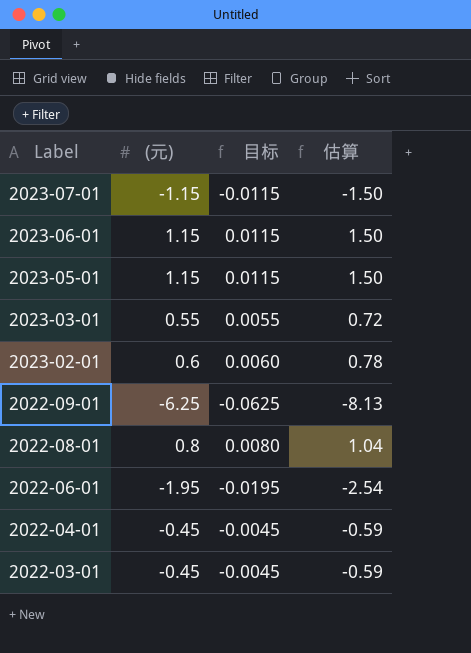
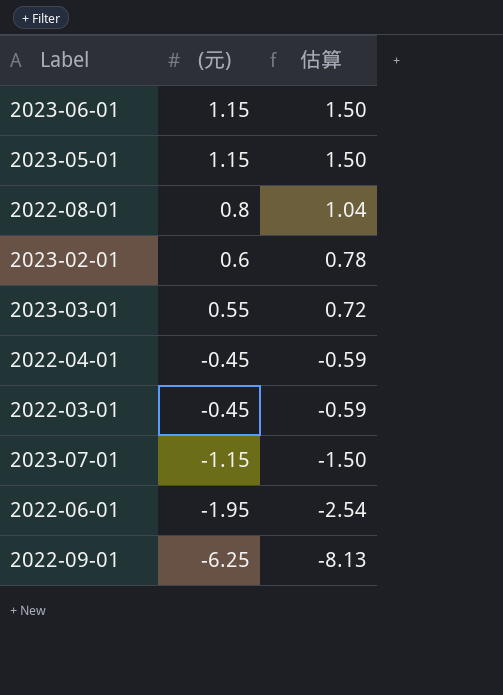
row order: Label descending -> (元) descending
column 目标 | formula: [(元)] * 0.01 -> none

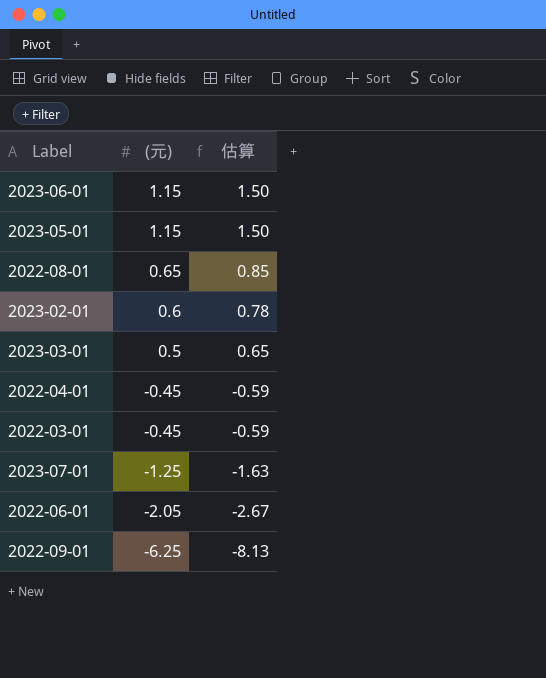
2022-08-01 | (元): 0.8 -> 0.65
2022-08-01 | 估算: 1.04 -> 0.85
2023-03-01 | (元): 0.55 -> 0.5
2023-03-01 | 估算: 0.72 -> 0.65
2023-07-01 | (元): -1.15 -> -1.25
2023-07-01 | 估算: -1.50 -> -1.63
2022-06-01 | (元): -1.95 -> -2.05
2022-06-01 | 估算: -2.54 -> -2.67

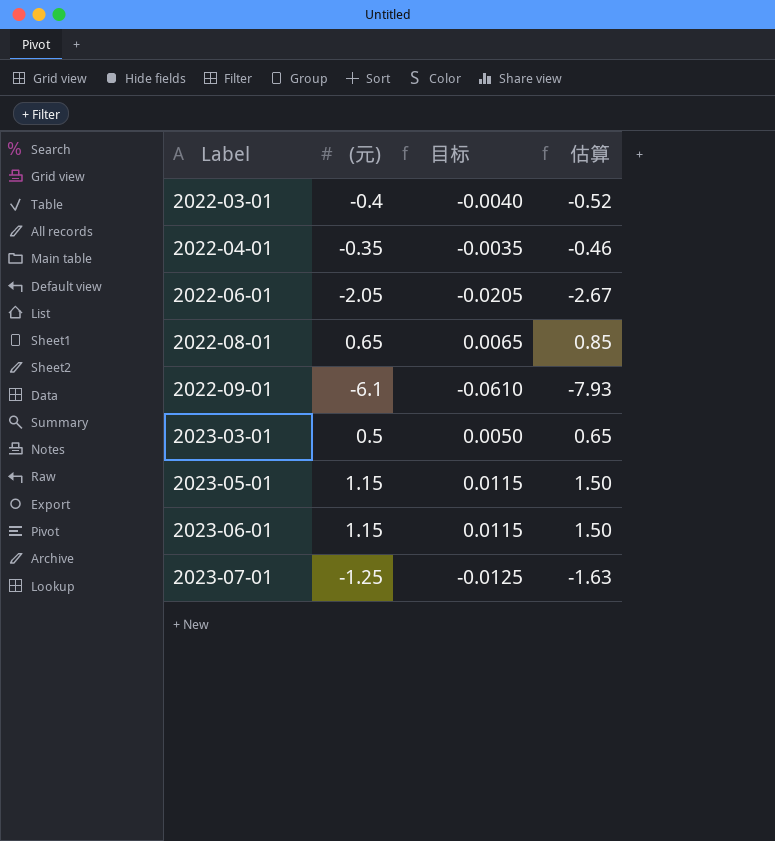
row order: (元) descending -> Label ascending
column 目标 | formula: none -> [(元)] * 0.01
row 2023-02-01: 0.6 | 0.78 -> none
2022-03-01 | (元): -0.45 -> -0.4
2022-03-01 | 估算: -0.59 -> -0.52
2022-04-01 | (元): -0.45 -> -0.35
2022-04-01 | 估算: -0.59 -> -0.46
2022-09-01 | (元): -6.25 -> -6.1
2022-09-01 | 估算: -8.13 -> -7.93

